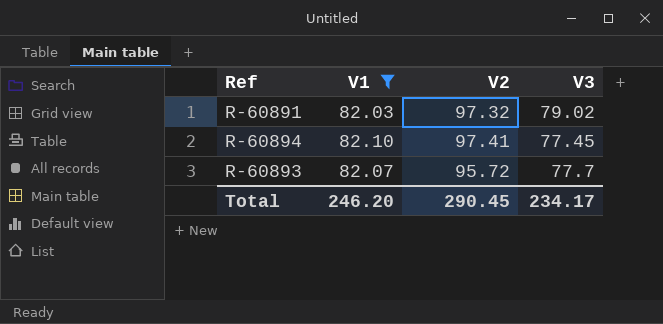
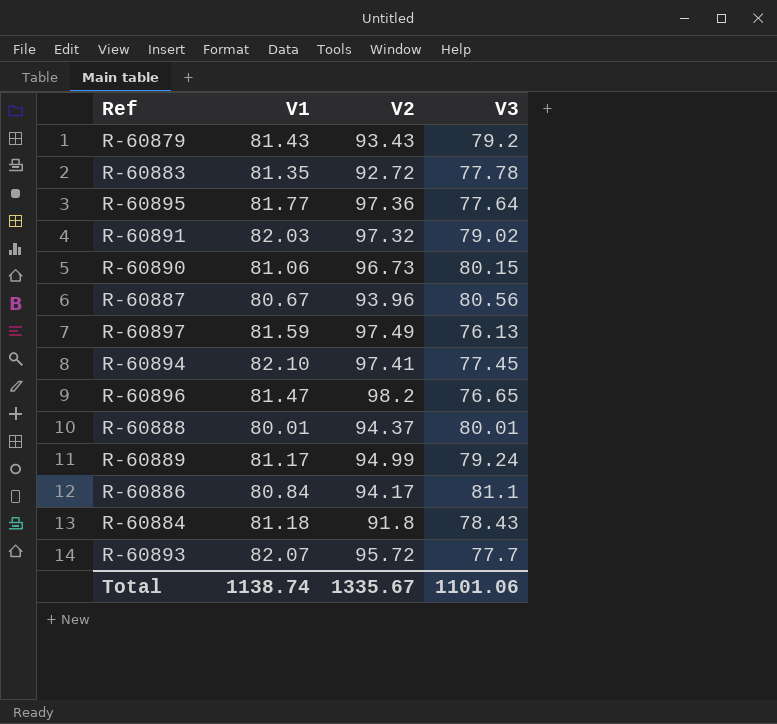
filter: V1 >= 82.03 -> none
Total | V1: 246.20 -> 1138.74
Total | V2: 290.45 -> 1335.67
Total | V3: 234.17 -> 1101.06

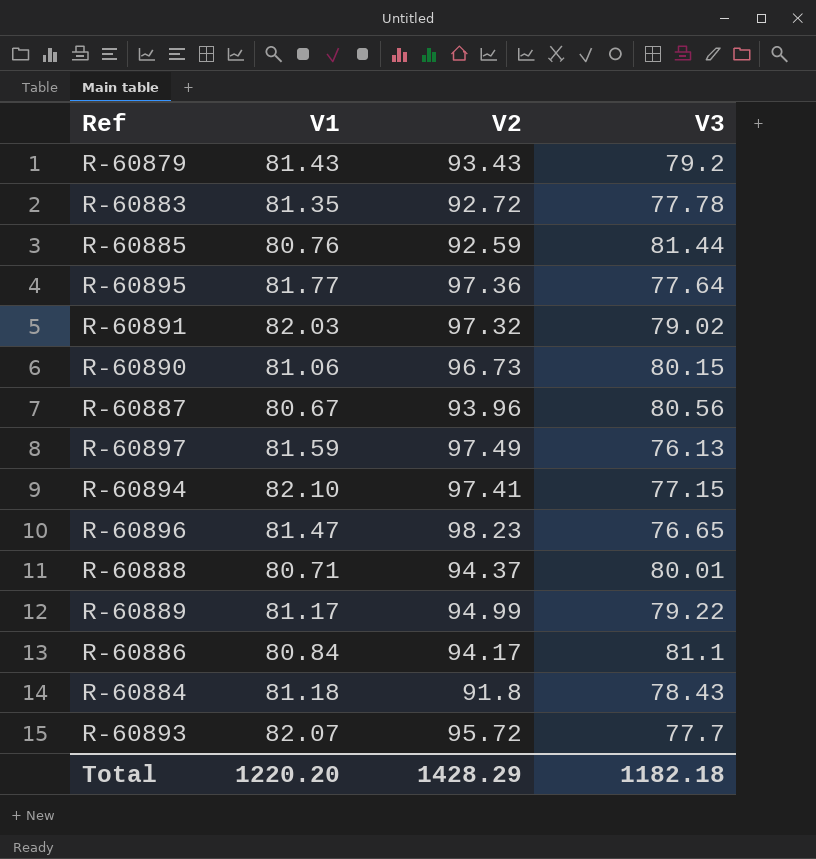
row R-60885: none -> 80.76 | 92.59 | 81.44
R-60894 | V3: 77.45 -> 77.15
R-60896 | V2: 98.2 -> 98.23
R-60888 | V1: 80.01 -> 80.71
R-60889 | V3: 79.24 -> 79.22
Total | V1: 1138.74 -> 1220.20
Total | V2: 1335.67 -> 1428.29
Total | V3: 1101.06 -> 1182.18

